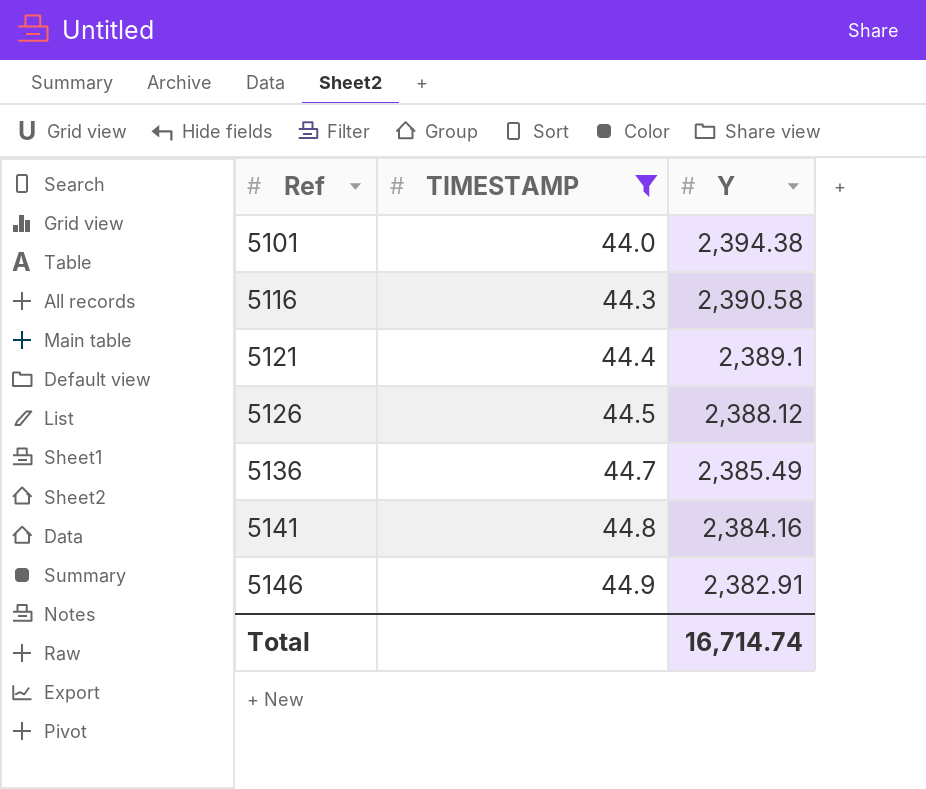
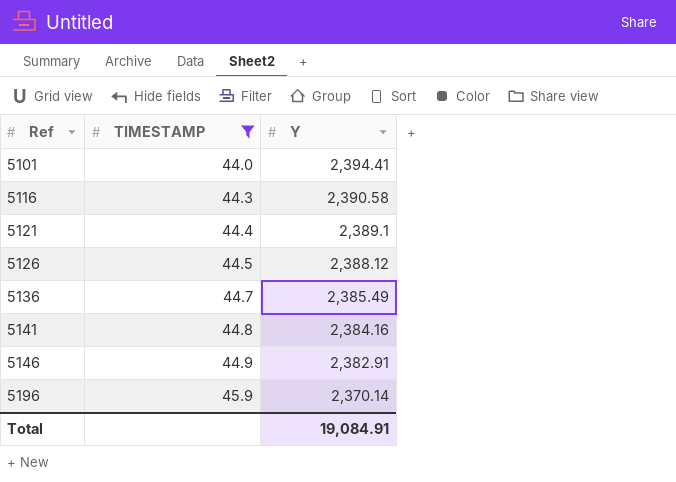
5101 | Y: 2,394.38 -> 2,394.41
row 5196: none -> 45.9 | 2,370.14
Total | Y: 16,714.74 -> 19,084.91

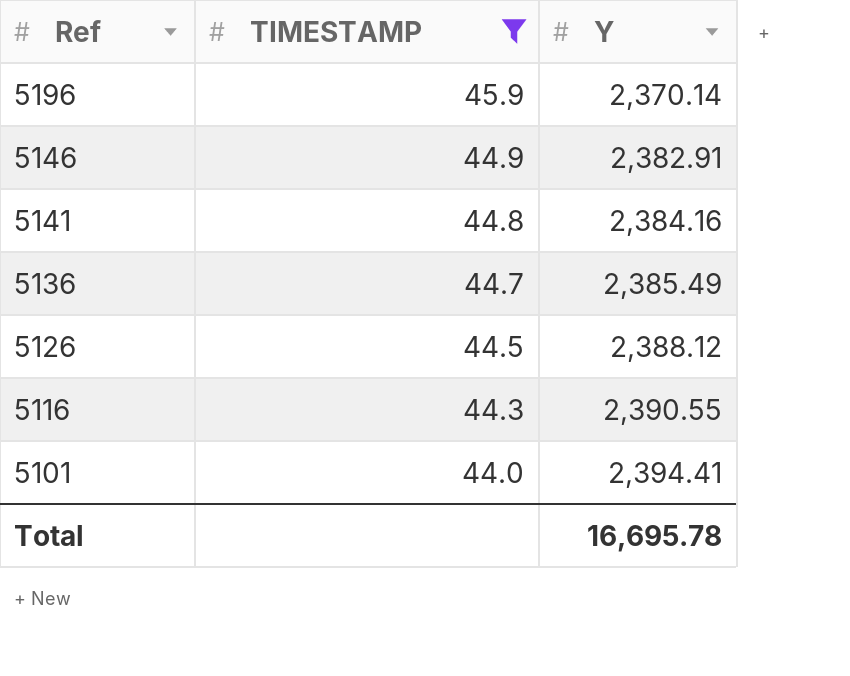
row order: Ref ascending -> Ref descending
row 5121: 44.4 | 2,389.1 -> none
5116 | Y: 2,390.58 -> 2,390.55
Total | Y: 19,084.91 -> 16,695.78

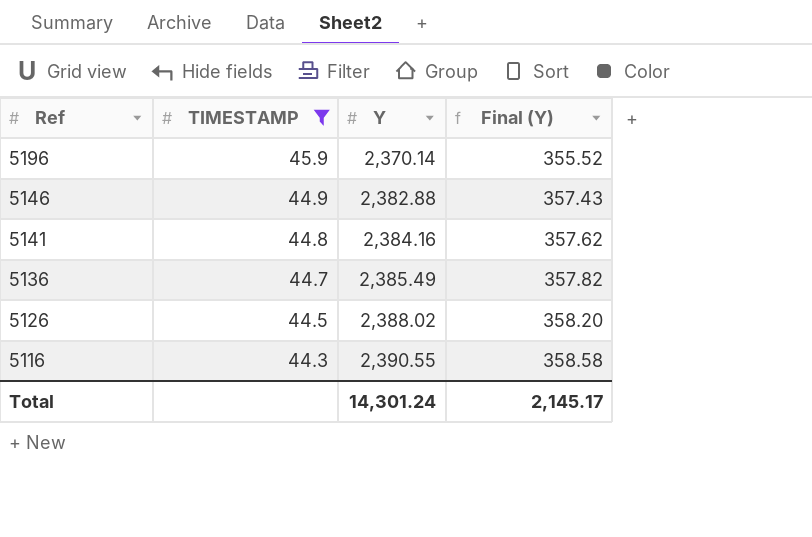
column Final (Y) | formula: none -> [Y] * 0.15
row 5101: 44.0 | 2,394.41 -> none
5146 | Y: 2,382.91 -> 2,382.88
5126 | Y: 2,388.12 -> 2,388.02
Total | Y: 16,695.78 -> 14,301.24

